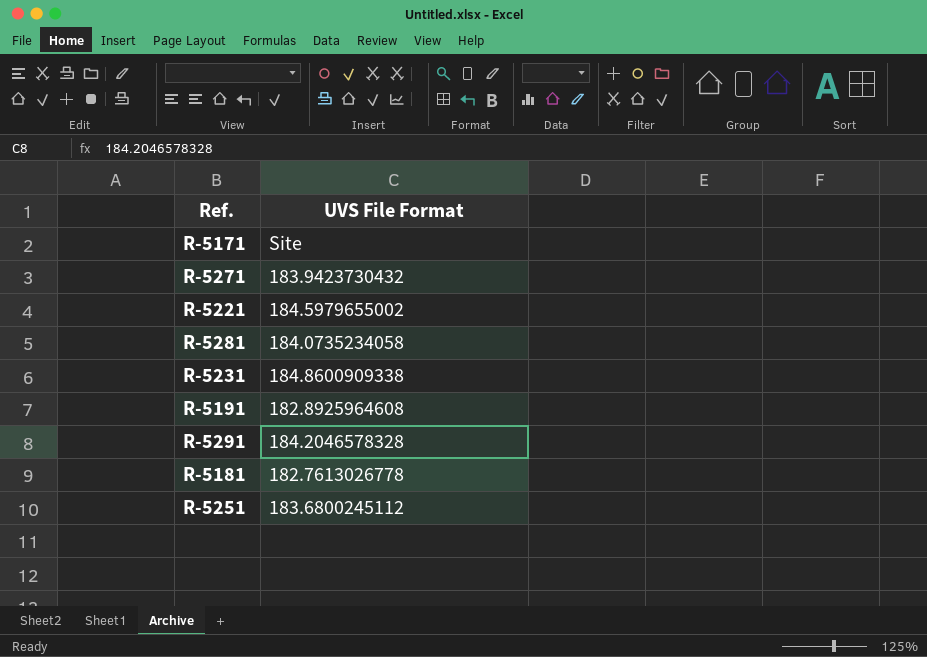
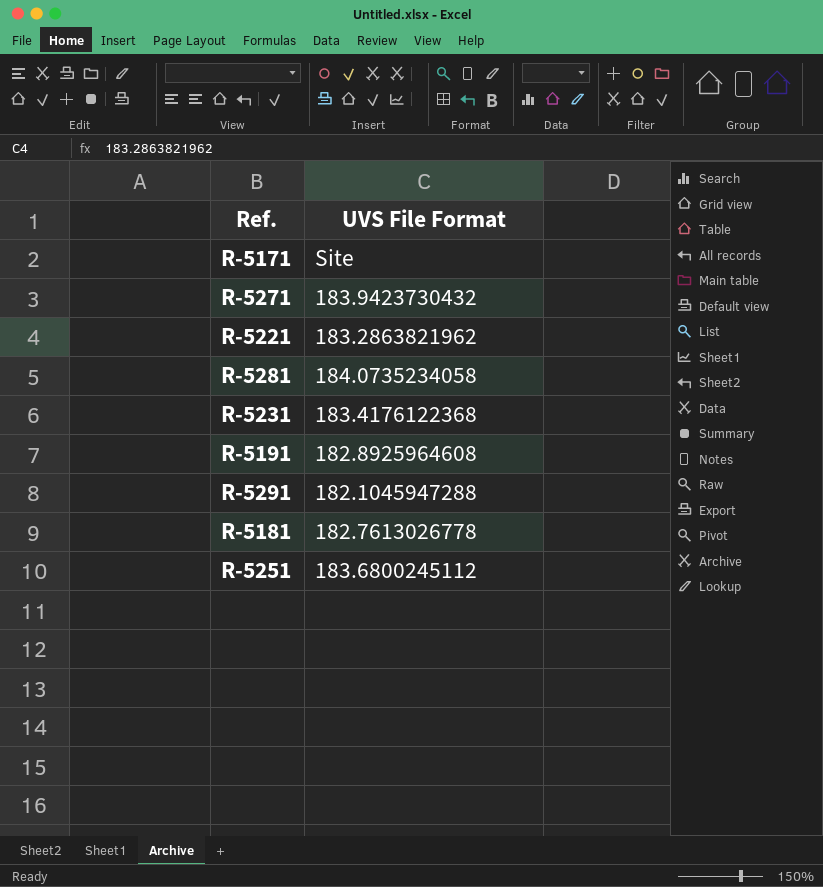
R-5221 | UVS File Format: 184.5979655002 -> 183.2863821962
R-5231 | UVS File Format: 184.8600909338 -> 183.4176122368
R-5291 | UVS File Format: 184.2046578328 -> 182.1045947288

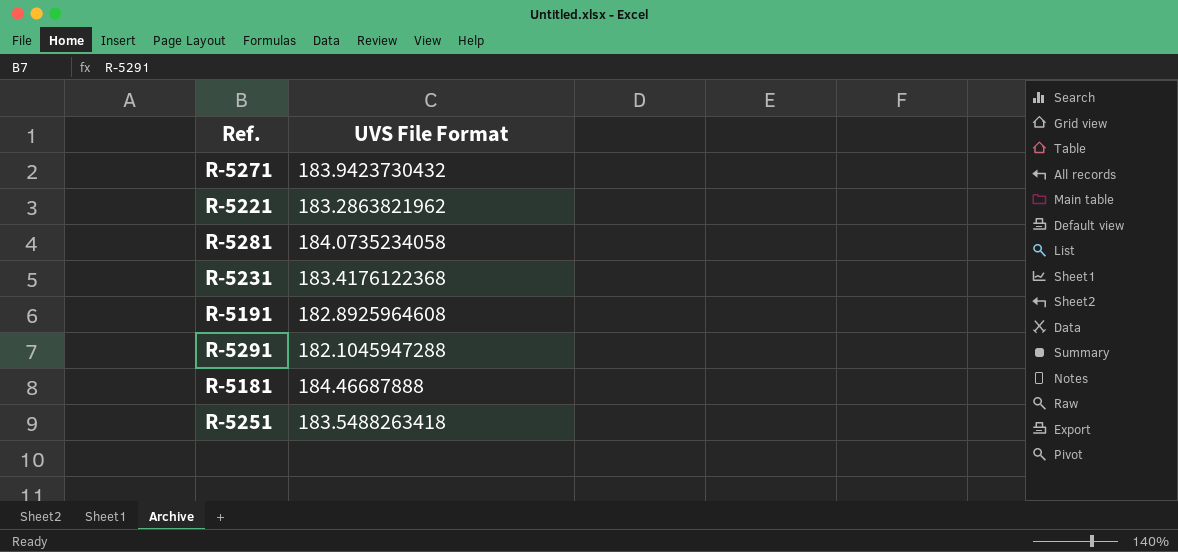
row R-5171: Site -> none
R-5181 | UVS File Format: 182.7613026778 -> 184.46687888
R-5251 | UVS File Format: 183.6800245112 -> 183.5488263418

